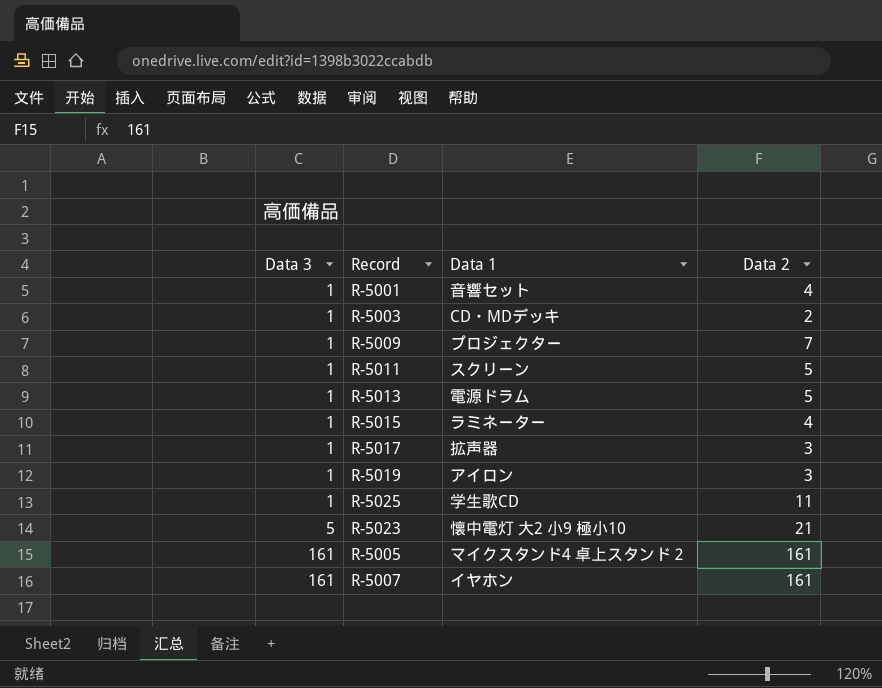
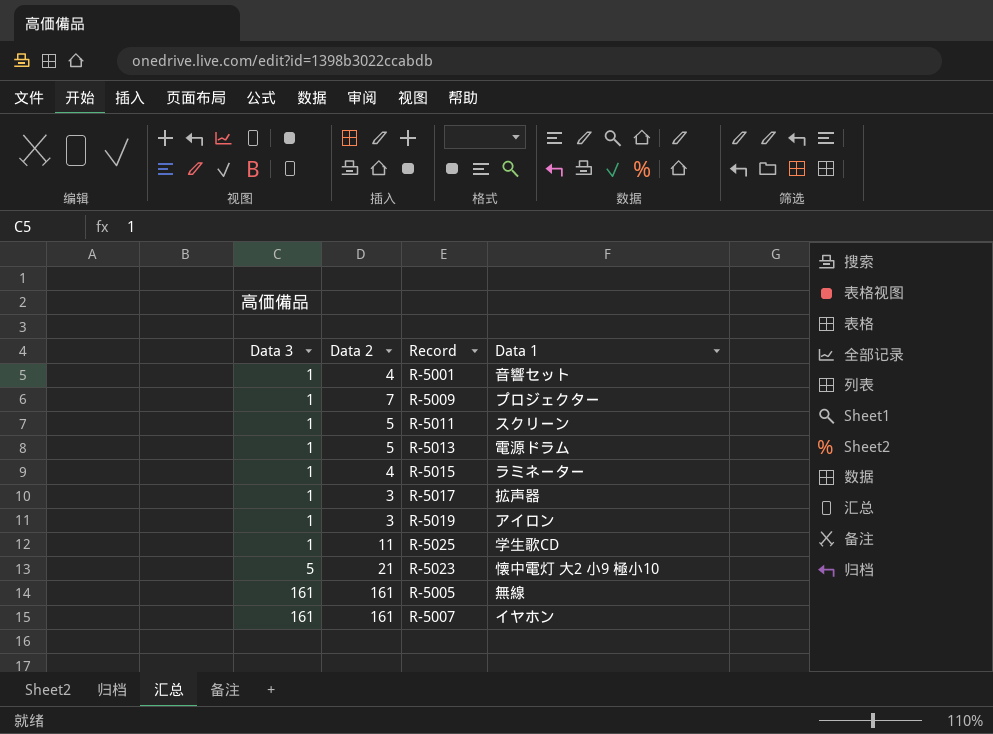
column Data 2 | position: 4 -> 2
row R-5003: 1 | CD・MDデッキ | 2 -> none
R-5005 | Data 1: マイクスタンド4 卓上スタンド２ -> 無線

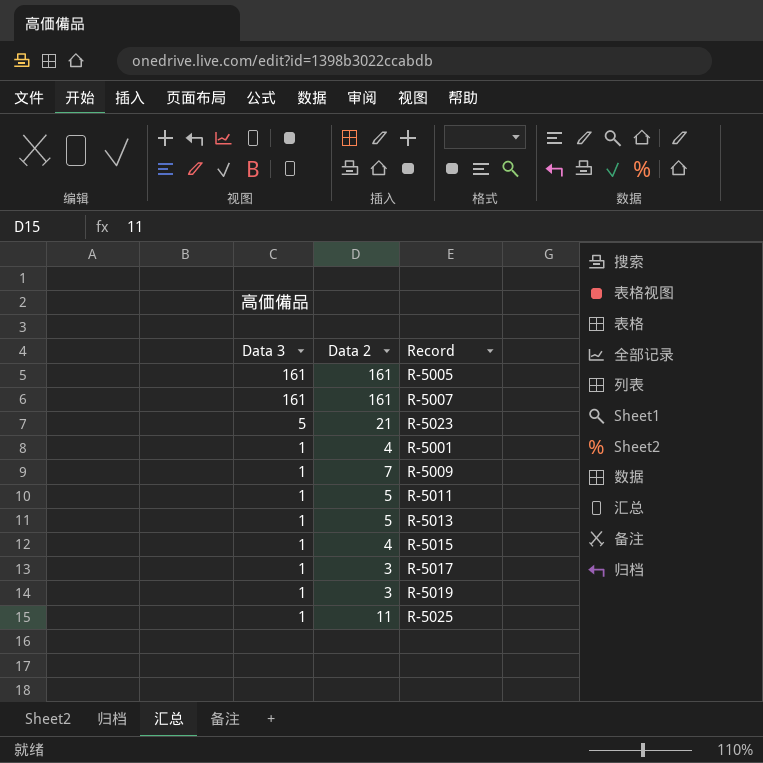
row order: Data 3 ascending -> Data 3 descending
column Data 1 | position: 4 -> none

